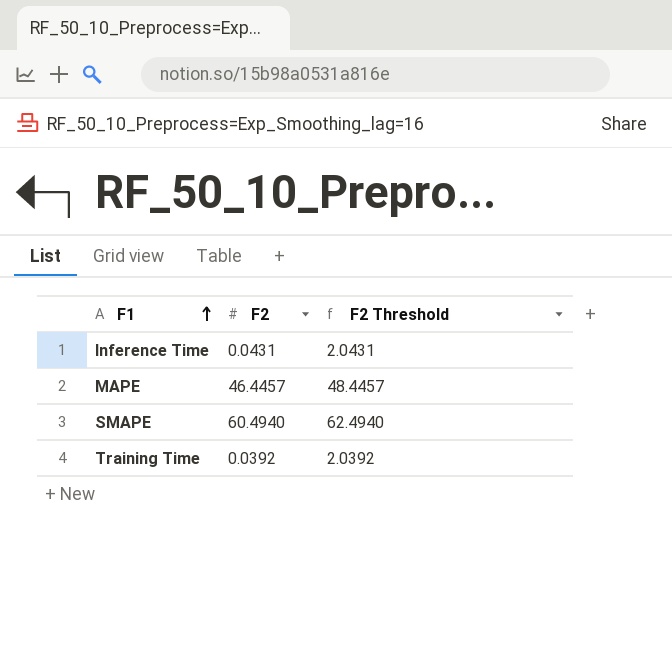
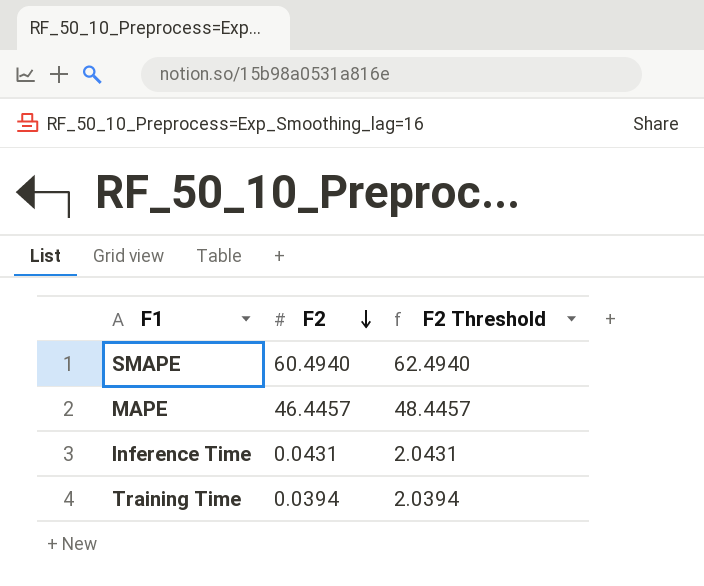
row order: F1 ascending -> F2 descending
Training Time | F2: 0.0392 -> 0.0394
Training Time | F2 Threshold: 2.0392 -> 2.0394

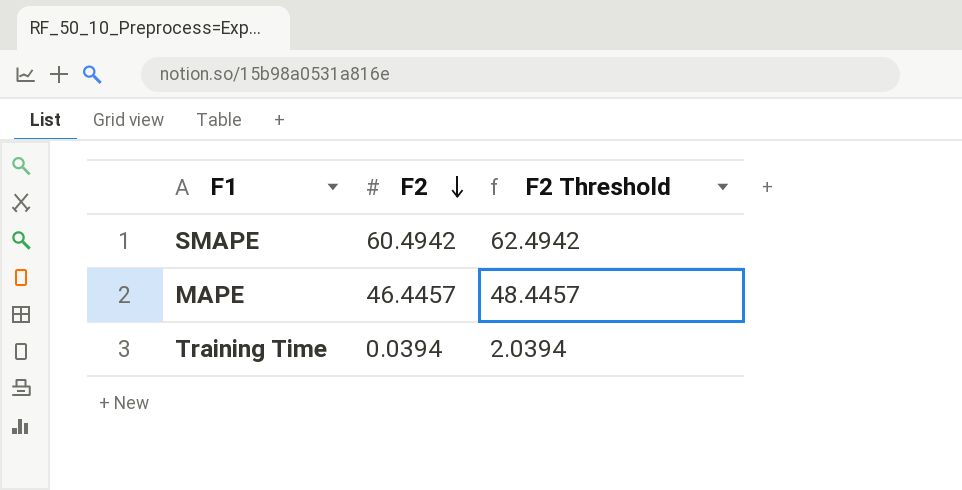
row Inference Time: 0.0431 | 2.0431 -> none
SMAPE | F2: 60.4940 -> 60.4942
SMAPE | F2 Threshold: 62.4940 -> 62.4942

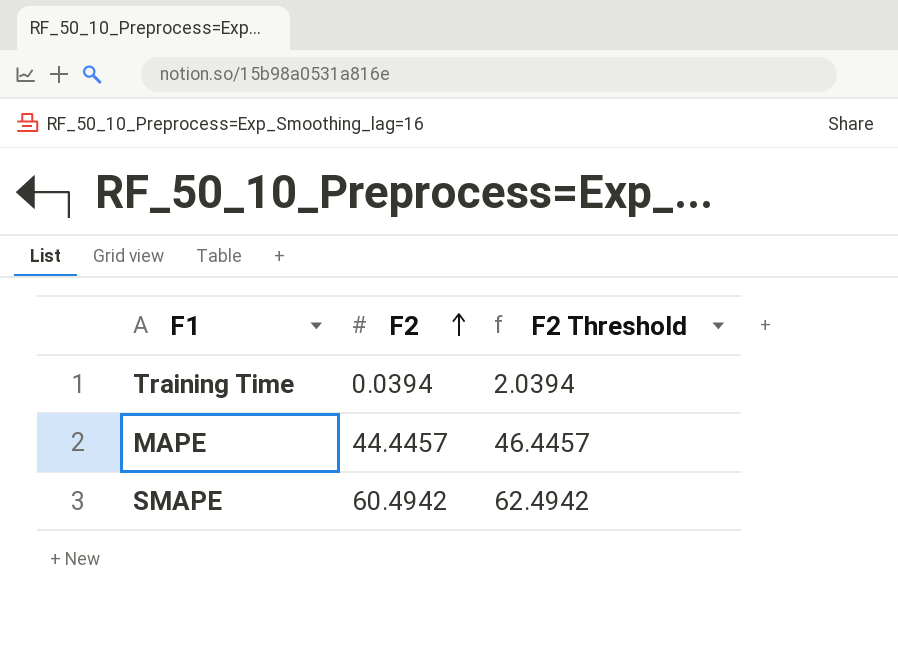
row order: F2 descending -> F2 ascending
MAPE | F2: 46.4457 -> 44.4457
MAPE | F2 Threshold: 48.4457 -> 46.4457

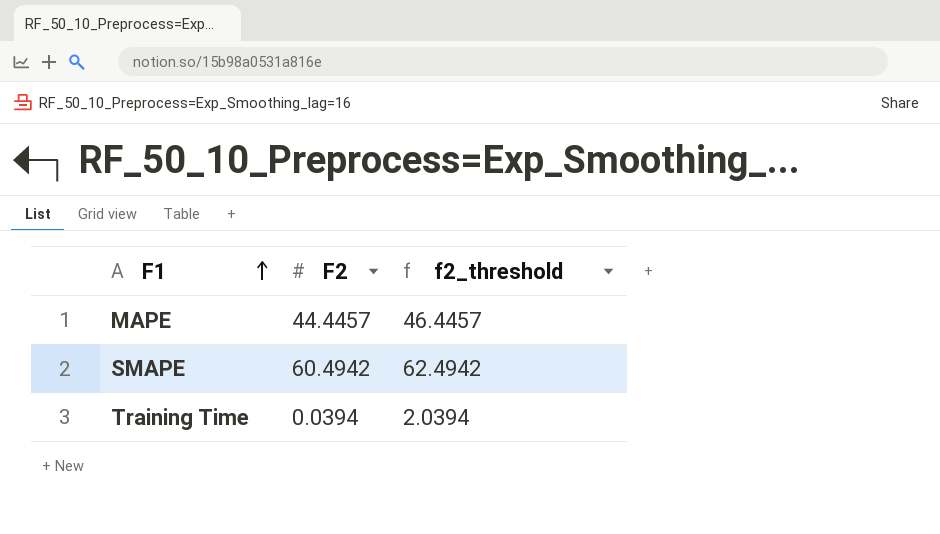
row order: F2 ascending -> F1 ascending
column name: F2 Threshold -> f2_threshold

